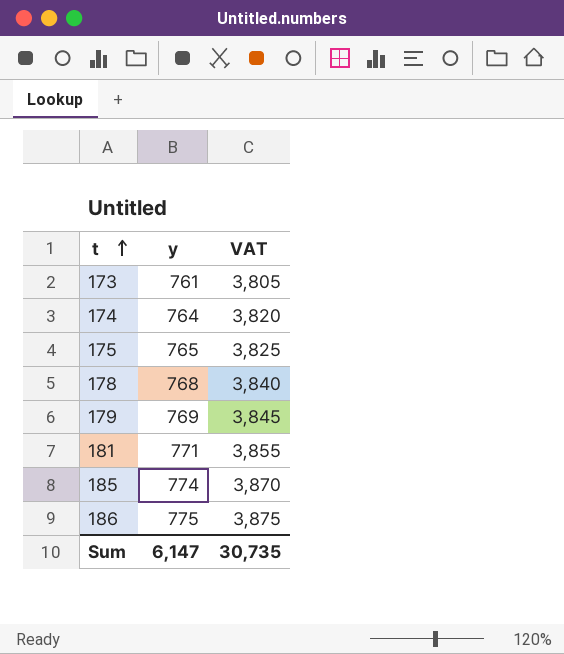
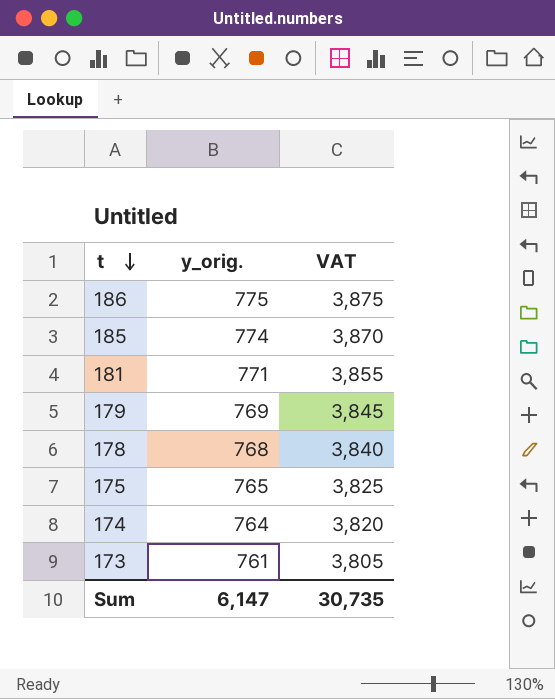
row order: t ascending -> t descending
column name: y -> y_orig.

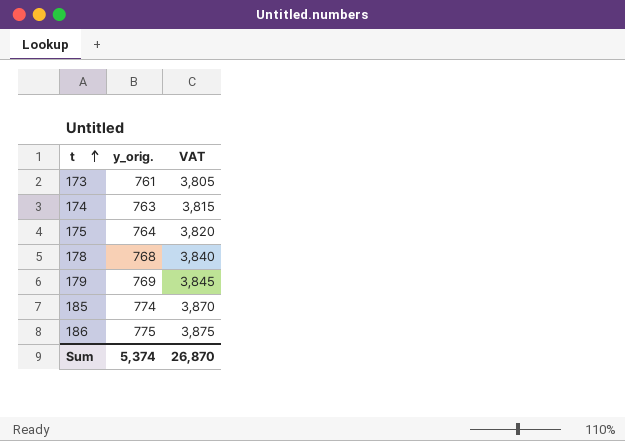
row order: t descending -> t ascending
row 181: 771 | 3,855 -> none
174 | y_orig.: 764 -> 763
174 | VAT: 3,820 -> 3,815
175 | y_orig.: 765 -> 764
175 | VAT: 3,825 -> 3,820
Sum | y_orig.: 6,147 -> 5,374
Sum | VAT: 30,735 -> 26,870

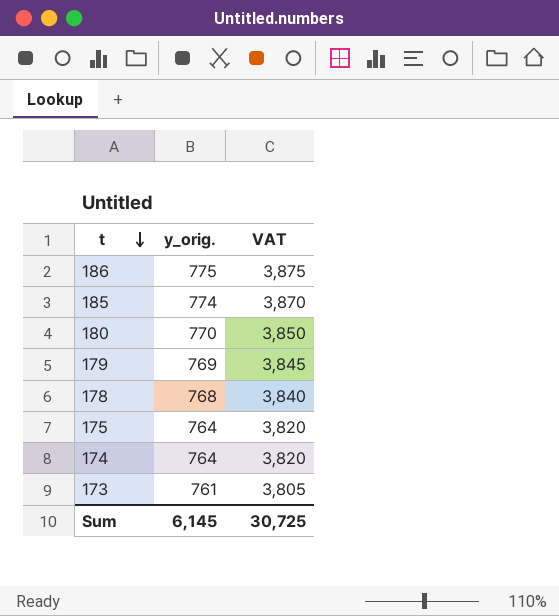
row order: t ascending -> t descending
row 180: none -> 770 | 3,850
174 | y_orig.: 763 -> 764
174 | VAT: 3,815 -> 3,820
Sum | y_orig.: 5,374 -> 6,145
Sum | VAT: 26,870 -> 30,725

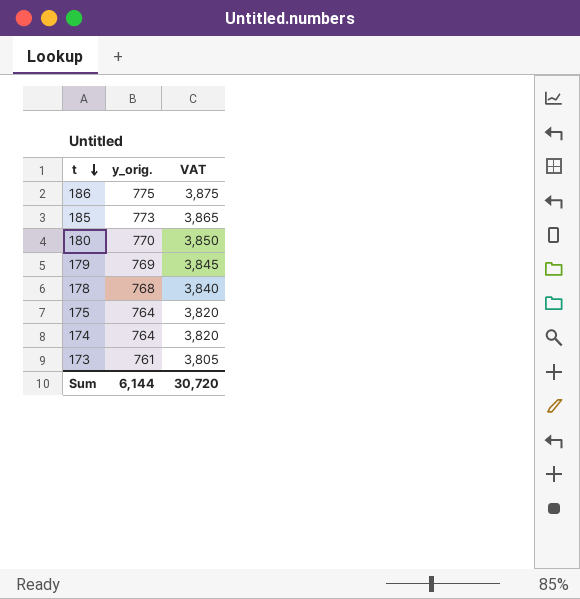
185 | y_orig.: 774 -> 773
185 | VAT: 3,870 -> 3,865
Sum | y_orig.: 6,145 -> 6,144
Sum | VAT: 30,725 -> 30,720

